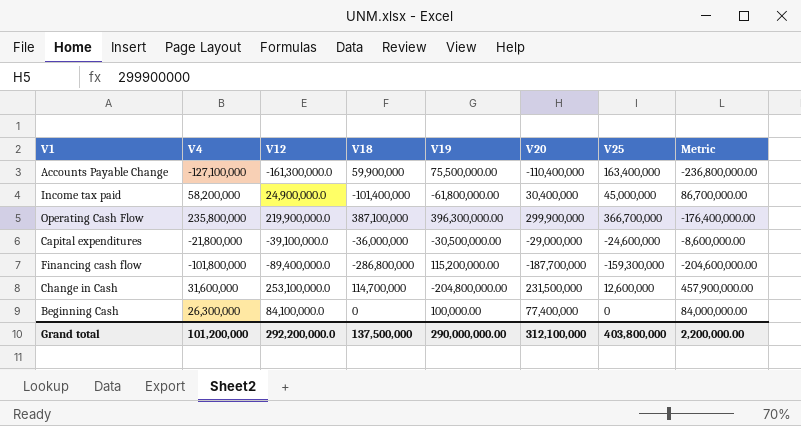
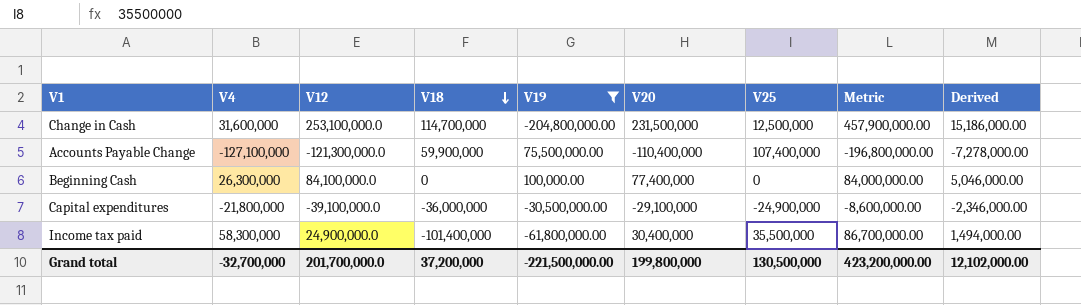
filter: none -> V19 <= 75,500,000.00
row order: none -> V18 descending
column Derived | formula: none -> [V12] * 0.06
Change in Cash | V25: 12,600,000 -> 12,500,000
Accounts Payable Change | V12: -161,300,000.0 -> -121,300,000.0
Accounts Payable Change | V25: 163,400,000 -> 107,400,000
Accounts Payable Change | Metric: -236,800,000.00 -> -196,800,000.00
Capital expenditures | V20: -29,000,000 -> -29,100,000
Capital expenditures | V25: -24,600,000 -> -24,900,000
Income tax paid | V4: 58,200,000 -> 58,300,000
Income tax paid | V25: 45,000,000 -> 35,500,000
Grand total | V4: 101,200,000 -> -32,700,000
Grand total | V12: 292,200,000.0 -> 201,700,000.0
Grand total | V18: 137,500,000 -> 37,200,000
Grand total | V19: 290,000,000.00 -> -221,500,000.00
Grand total | V20: 312,100,000 -> 199,800,000
Grand total | V25: 403,800,000 -> 130,500,000
Grand total | Metric: 2,200,000.00 -> 423,200,000.00

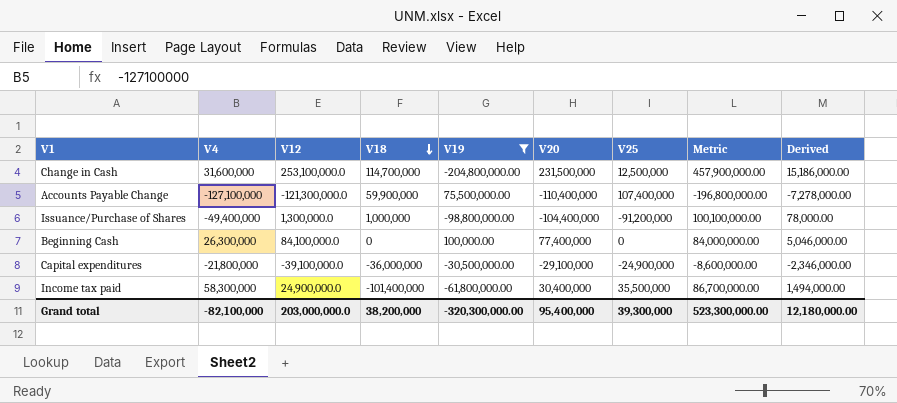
row Issuance/Purchase of Shares: none -> -49,400,000 | 1,300,000.0 | 1,000,000 | -98,800,000.00 | -104,400,000 | -91,200,000 | 100,100,000.00 | 78,000.00
Grand total | V4: -32,700,000 -> -82,100,000
Grand total | V12: 201,700,000.0 -> 203,000,000.0
Grand total | V18: 37,200,000 -> 38,200,000
Grand total | V19: -221,500,000.00 -> -320,300,000.00
Grand total | V20: 199,800,000 -> 95,400,000
Grand total | V25: 130,500,000 -> 39,300,000
Grand total | Metric: 423,200,000.00 -> 523,300,000.00
Grand total | Derived: 12,102,000.00 -> 12,180,000.00

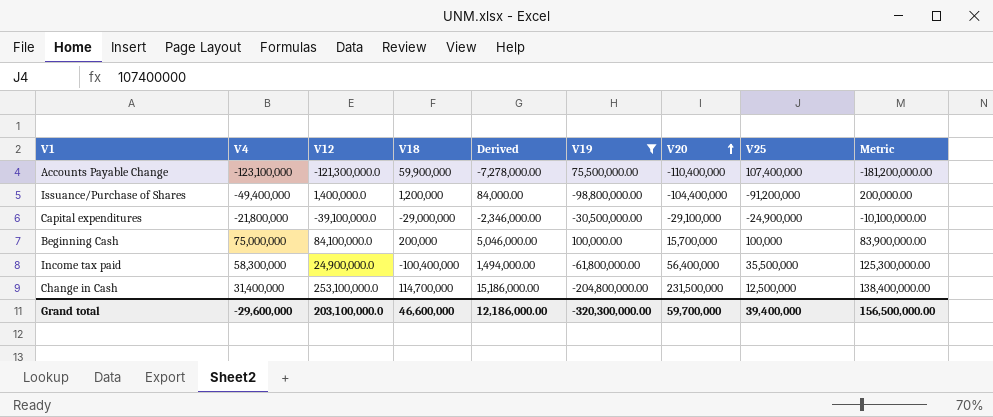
row order: V18 descending -> V20 ascending
column Derived | position: 9 -> 5
column Metric | formula: [V12] - [V19] -> [V12] - [V18]
Accounts Payable Change | V4: -127,100,000 -> -123,100,000
Issuance/Purchase of Shares | V12: 1,300,000.0 -> 1,400,000.0
Issuance/Purchase of Shares | V18: 1,000,000 -> 1,200,000
Issuance/Purchase of Shares | Derived: 78,000.00 -> 84,000.00
Capital expenditures | V18: -36,000,000 -> -29,000,000
Beginning Cash | V4: 26,300,000 -> 75,000,000
Beginning Cash | V18: 0 -> 200,000
Beginning Cash | V20: 77,400,000 -> 15,700,000
Beginning Cash | V25: 0 -> 100,000
Income tax paid | V18: -101,400,000 -> -100,400,000
Income tax paid | V20: 30,400,000 -> 56,400,000
Change in Cash | V4: 31,600,000 -> 31,400,000
Grand total | V4: -82,100,000 -> -29,600,000
Grand total | V12: 203,000,000.0 -> 203,100,000.0
Grand total | V18: 38,200,000 -> 46,600,000
Grand total | Derived: 12,180,000.00 -> 12,186,000.00
Grand total | V20: 95,400,000 -> 59,700,000
Grand total | V25: 39,300,000 -> 39,400,000
Grand total | Metric: 523,300,000.00 -> 156,500,000.00

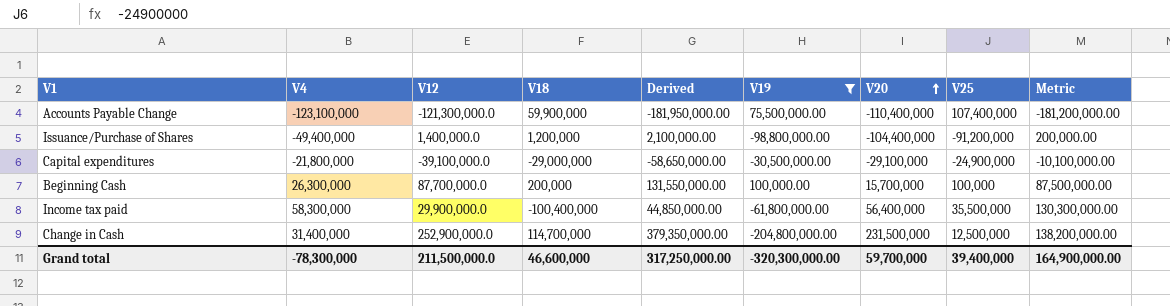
column Derived | formula: [V12] * 0.06 -> [V12] * 1.5
Beginning Cash | V4: 75,000,000 -> 26,300,000
Beginning Cash | V12: 84,100,000.0 -> 87,700,000.0
Beginning Cash | Metric: 83,900,000.00 -> 87,500,000.00
Income tax paid | V12: 24,900,000.0 -> 29,900,000.0
Income tax paid | Metric: 125,300,000.00 -> 130,300,000.00
Change in Cash | V12: 253,100,000.0 -> 252,900,000.0
Change in Cash | Metric: 138,400,000.00 -> 138,200,000.00
Grand total | V4: -29,600,000 -> -78,300,000
Grand total | V12: 203,100,000.0 -> 211,500,000.0
Grand total | Derived: 12,186,000.00 -> 317,250,000.00
Grand total | Metric: 156,500,000.00 -> 164,900,000.00

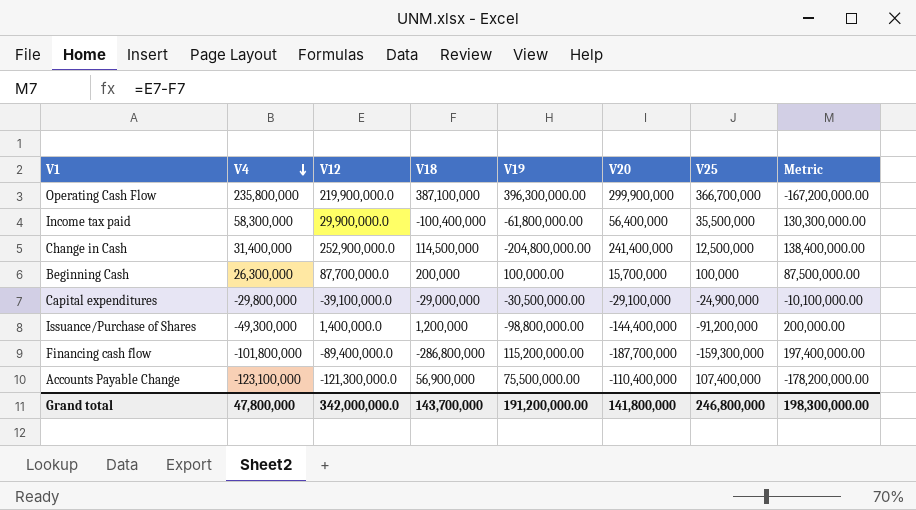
filter: V19 <= 75,500,000.00 -> none
row order: V20 ascending -> V4 descending
column Derived | formula: [V12] * 1.5 -> none
Change in Cash | V18: 114,700,000 -> 114,500,000
Change in Cash | V20: 231,500,000 -> 241,400,000
Change in Cash | Metric: 138,200,000.00 -> 138,400,000.00
Capital expenditures | V4: -21,800,000 -> -29,800,000
Issuance/Purchase of Shares | V4: -49,400,000 -> -49,300,000
Issuance/Purchase of Shares | V20: -104,400,000 -> -144,400,000
Accounts Payable Change | V18: 59,900,000 -> 56,900,000
Accounts Payable Change | Metric: -181,200,000.00 -> -178,200,000.00
Grand total | V4: -78,300,000 -> 47,800,000
Grand total | V12: 211,500,000.0 -> 342,000,000.0
Grand total | V18: 46,600,000 -> 143,700,000
Grand total | V19: -320,300,000.00 -> 191,200,000.00
Grand total | V20: 59,700,000 -> 141,800,000
Grand total | V25: 39,400,000 -> 246,800,000
Grand total | Metric: 164,900,000.00 -> 198,300,000.00

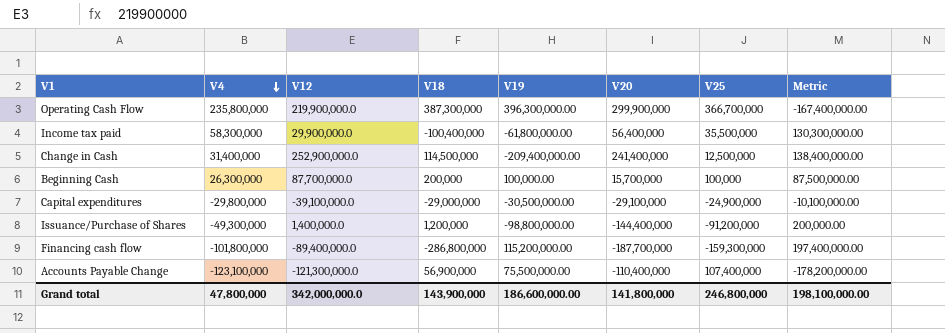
Operating Cash Flow | V18: 387,100,000 -> 387,300,000
Operating Cash Flow | Metric: -167,200,000.00 -> -167,400,000.00
Change in Cash | V19: -204,800,000.00 -> -209,400,000.00
Grand total | V18: 143,700,000 -> 143,900,000
Grand total | V19: 191,200,000.00 -> 186,600,000.00
Grand total | Metric: 198,300,000.00 -> 198,100,000.00

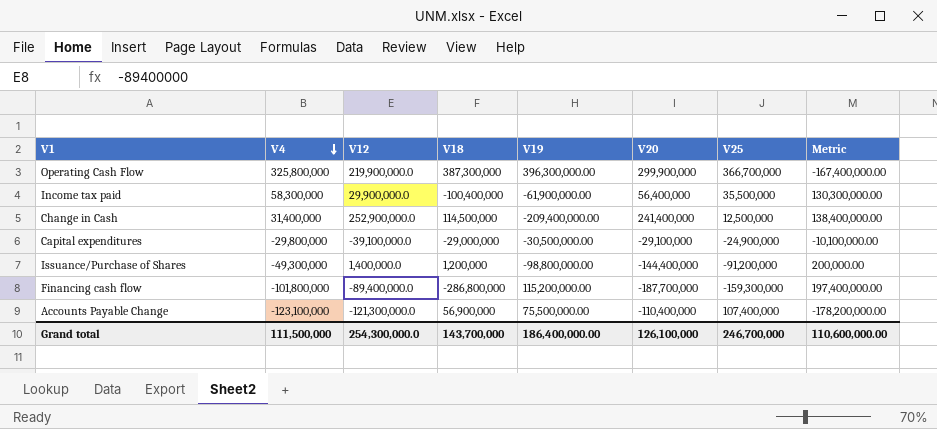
row Beginning Cash: 26,300,000 | 87,700,000.0 | 200,000 | 100,000.00 | 15,700,000 | 100,000 | 87,500,000.00 -> none
Operating Cash Flow | V4: 235,800,000 -> 325,800,000
Income tax paid | V19: -61,800,000.00 -> -61,900,000.00
Grand total | V4: 47,800,000 -> 111,500,000
Grand total | V12: 342,000,000.0 -> 254,300,000.0
Grand total | V18: 143,900,000 -> 143,700,000
Grand total | V19: 186,600,000.00 -> 186,400,000.00
Grand total | V20: 141,800,000 -> 126,100,000
Grand total | V25: 246,800,000 -> 246,700,000
Grand total | Metric: 198,100,000.00 -> 110,600,000.00

